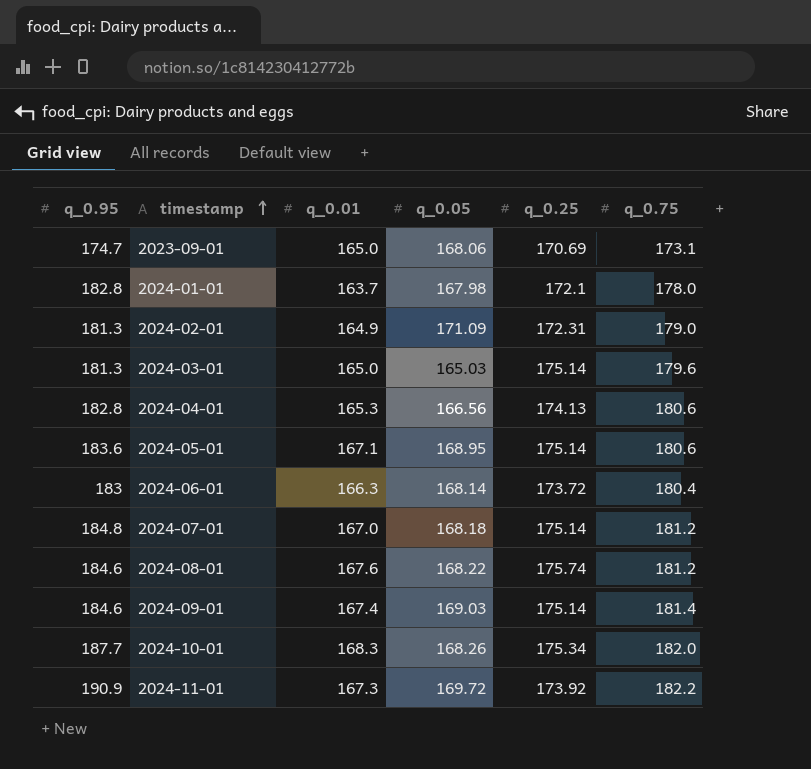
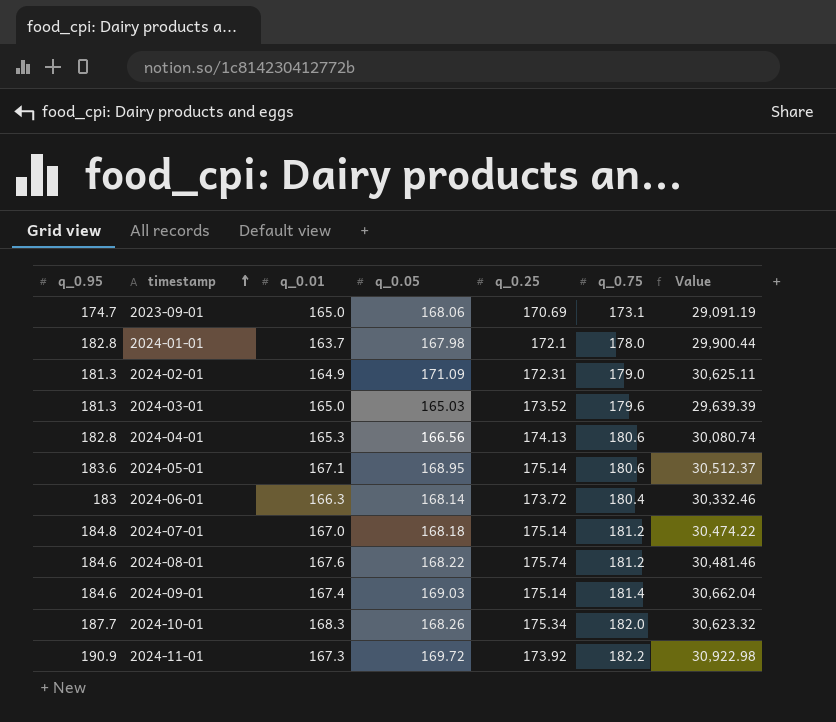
column Value | formula: none -> [q_0.05] * [q_0.75]
2024-03-01 | q_0.25: 175.14 -> 173.52

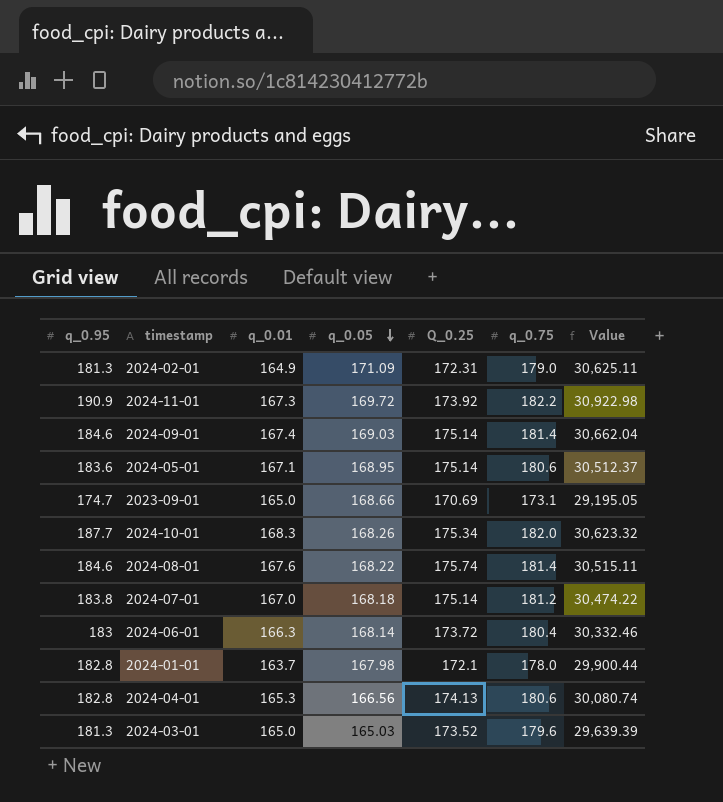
row order: timestamp ascending -> q_0.05 descending
column name: q_0.25 -> Q_0.25
2023-09-01 | q_0.05: 168.06 -> 168.66
2023-09-01 | Value: 29,091.19 -> 29,195.05
2024-08-01 | q_0.75: 181.2 -> 181.4
2024-08-01 | Value: 30,481.46 -> 30,515.11
2024-07-01 | q_0.95: 184.8 -> 183.8

